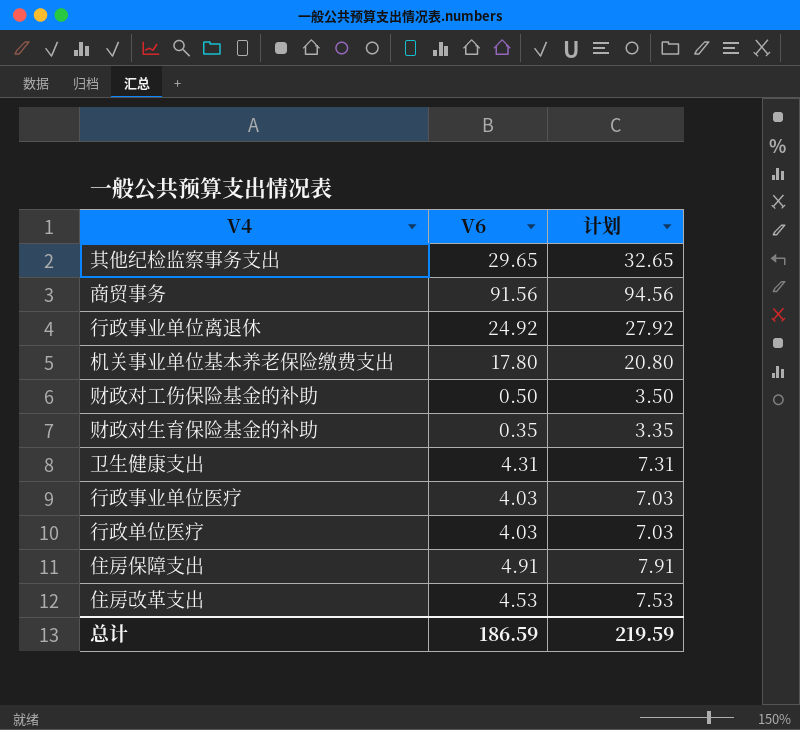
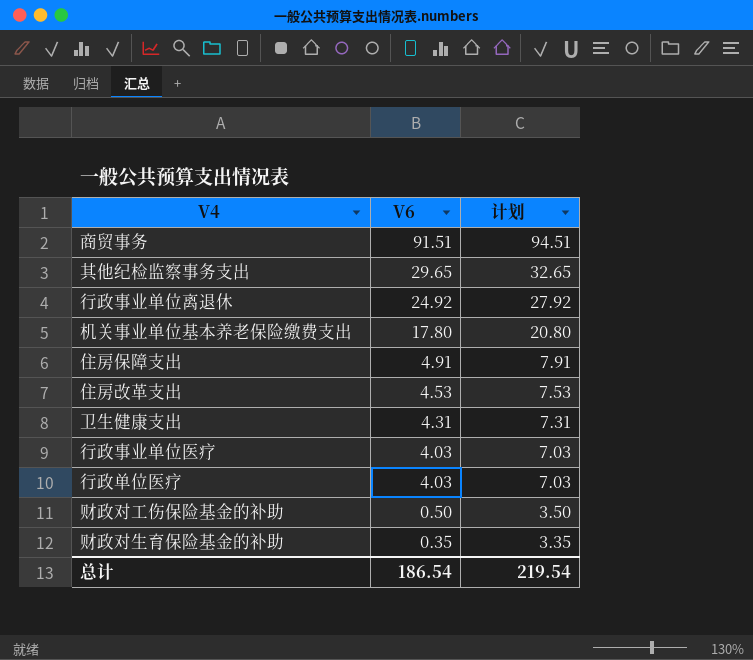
row order: none -> V6 descending
商贸事务 | V6: 91.56 -> 91.51
商贸事务 | 计划: 94.56 -> 94.51
总计 | V6: 186.59 -> 186.54
总计 | 计划: 219.59 -> 219.54

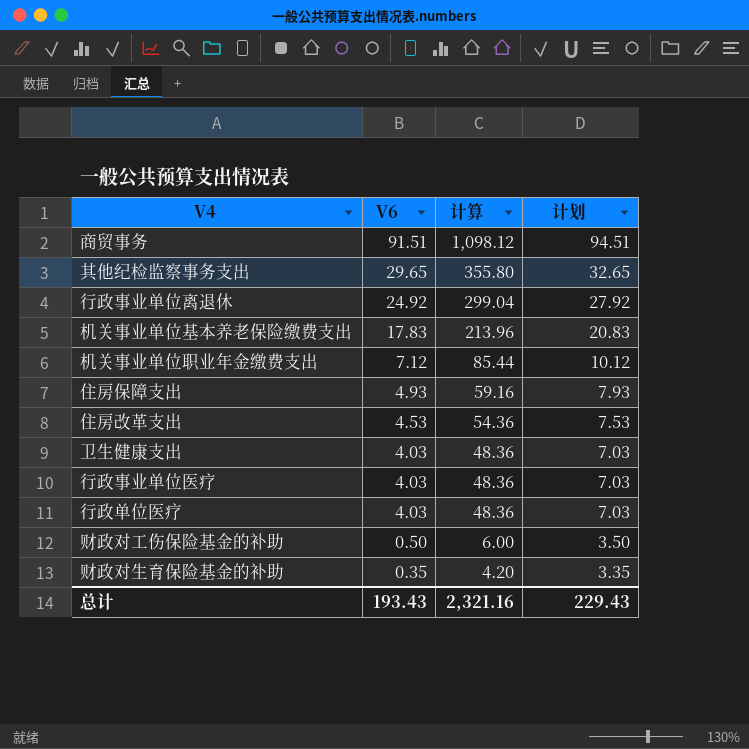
column 计算 | formula: none -> [V6] * 12
机关事业单位基本养老保险缴费支出 | V6: 17.80 -> 17.83
机关事业单位基本养老保险缴费支出 | 计划: 20.80 -> 20.83
row 机关事业单位职业年金缴费支出: none -> 7.12 | 85.44 | 10.12
住房保障支出 | V6: 4.91 -> 4.93
住房保障支出 | 计划: 7.91 -> 7.93
卫生健康支出 | V6: 4.31 -> 4.03
卫生健康支出 | 计划: 7.31 -> 7.03
总计 | V6: 186.54 -> 193.43
总计 | 计划: 219.54 -> 229.43

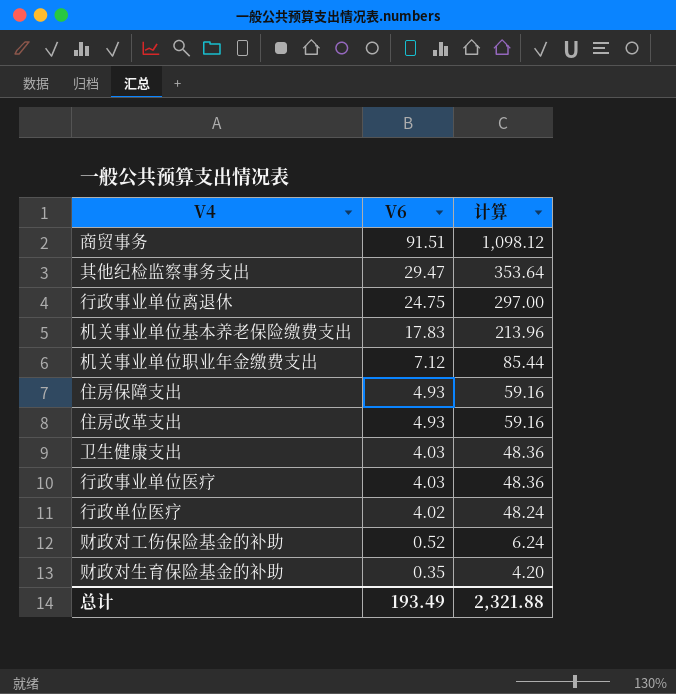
column 计划 | formula: [V6] + 3 -> none
其他纪检监察事务支出 | V6: 29.65 -> 29.47
其他纪检监察事务支出 | 计算: 355.80 -> 353.64
行政事业单位离退休 | V6: 24.92 -> 24.75
行政事业单位离退休 | 计算: 299.04 -> 297.00
住房改革支出 | V6: 4.53 -> 4.93
住房改革支出 | 计算: 54.36 -> 59.16
行政单位医疗 | V6: 4.03 -> 4.02
行政单位医疗 | 计算: 48.36 -> 48.24
财政对工伤保险基金的补助 | V6: 0.50 -> 0.52
财政对工伤保险基金的补助 | 计算: 6.00 -> 6.24
总计 | V6: 193.43 -> 193.49
总计 | 计算: 2,321.16 -> 2,321.88

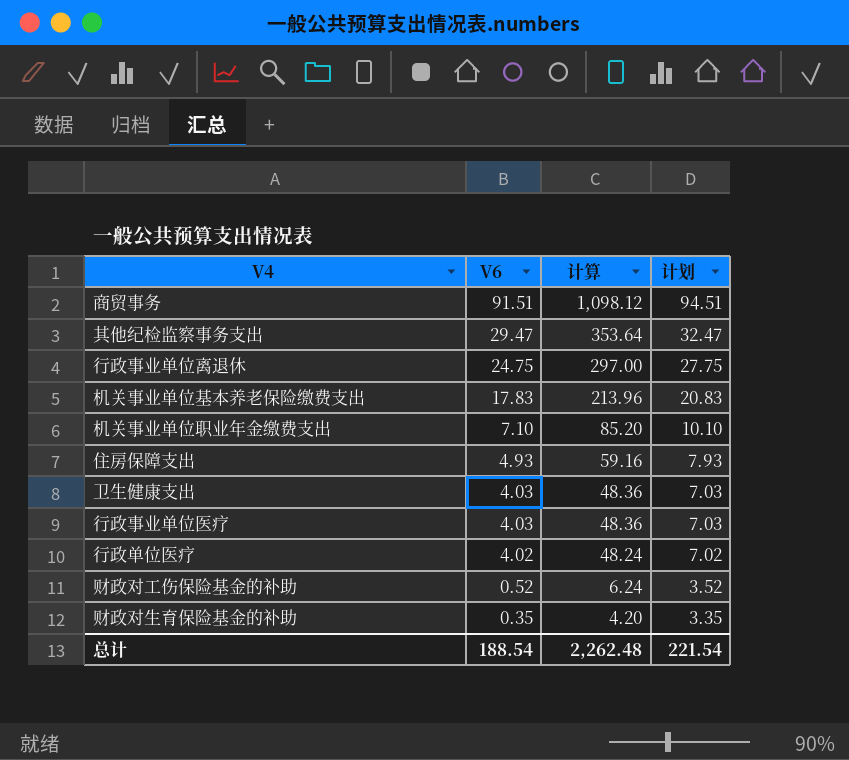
column 计划 | formula: none -> [V6] + 3
row 住房改革支出: 4.93 | 59.16 -> none
机关事业单位职业年金缴费支出 | V6: 7.12 -> 7.10
机关事业单位职业年金缴费支出 | 计算: 85.44 -> 85.20
总计 | V6: 193.49 -> 188.54
总计 | 计算: 2,321.88 -> 2,262.48

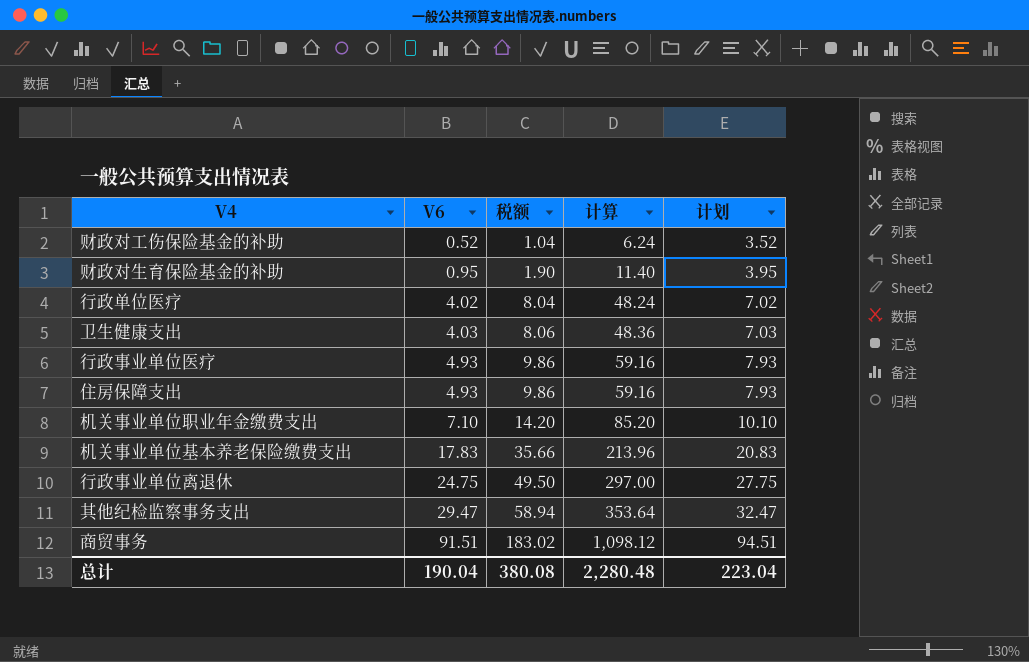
row order: V6 descending -> V6 ascending
column 税额 | formula: none -> [V6] * 2
财政对生育保险基金的补助 | V6: 0.35 -> 0.95
财政对生育保险基金的补助 | 计算: 4.20 -> 11.40
财政对生育保险基金的补助 | 计划: 3.35 -> 3.95
行政事业单位医疗 | V6: 4.03 -> 4.93
行政事业单位医疗 | 计算: 48.36 -> 59.16
行政事业单位医疗 | 计划: 7.03 -> 7.93
总计 | V6: 188.54 -> 190.04
总计 | 计算: 2,262.48 -> 2,280.48
总计 | 计划: 221.54 -> 223.04

